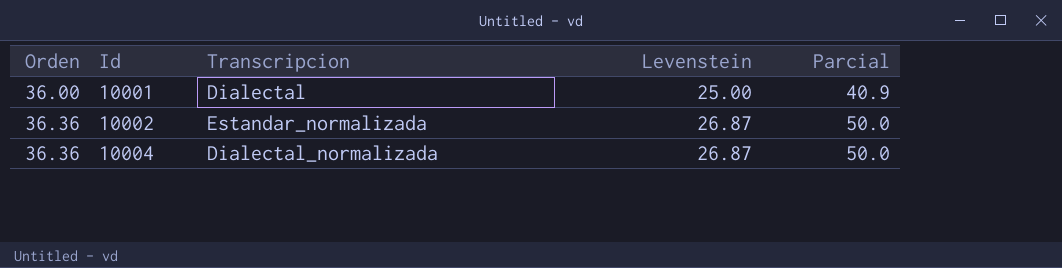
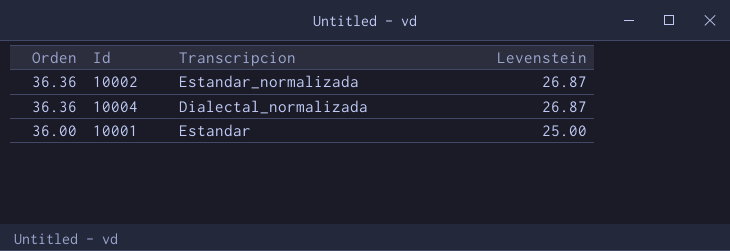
row order: Orden ascending -> Orden descending
column Parcial | position: 5 -> none
10001 | Transcripcion: Dialectal -> Estandar

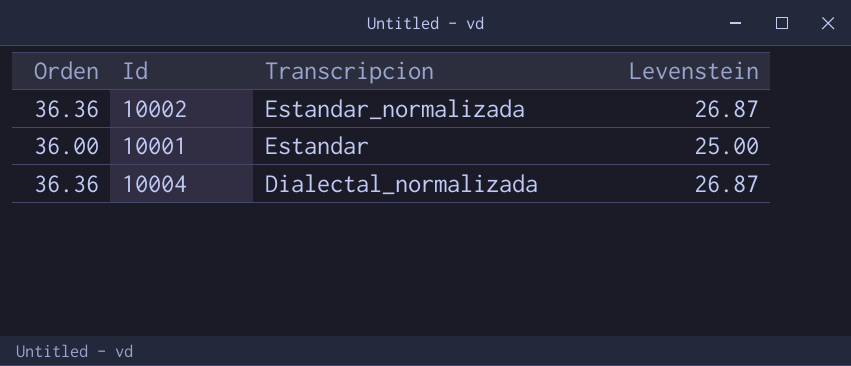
row order: Orden descending -> Transcripcion descending

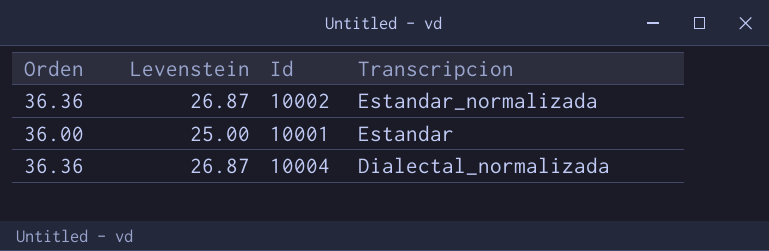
column Levenstein | position: 4 -> 2

